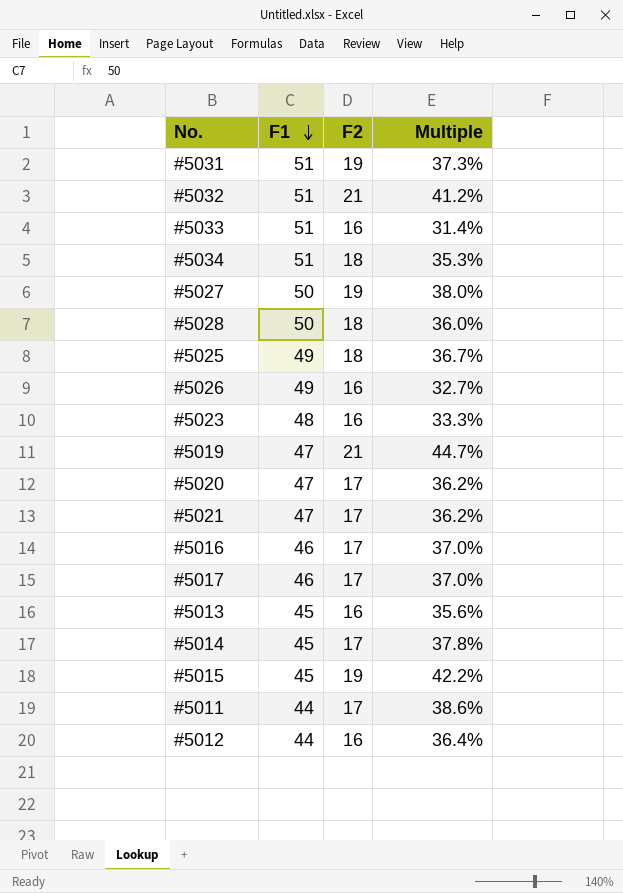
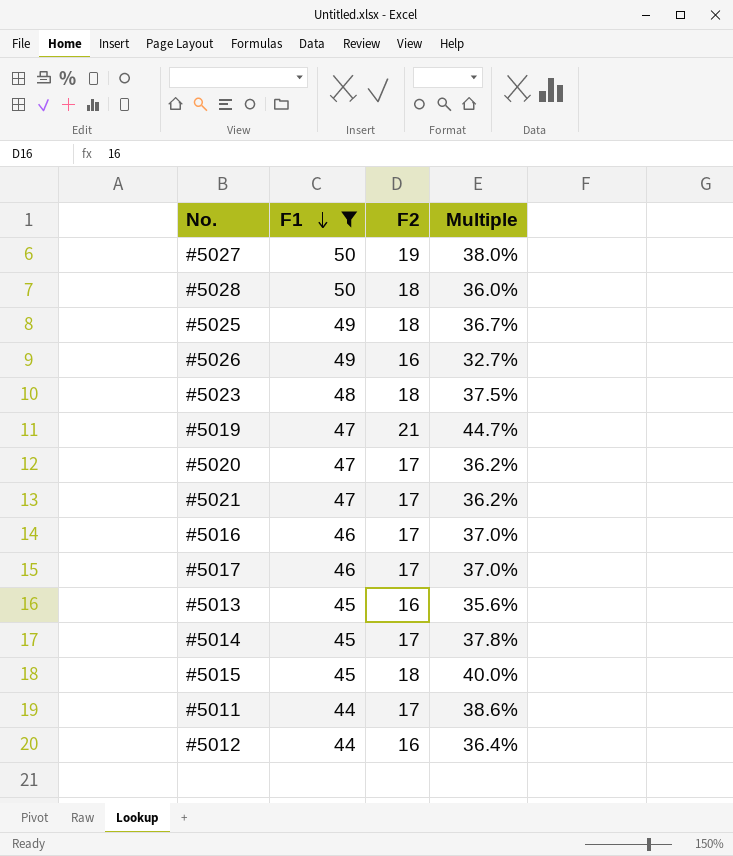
filter: none -> F1 != 51
#5023 | F2: 16 -> 18
#5023 | Multiple: 33.3% -> 37.5%
#5015 | F2: 19 -> 18
#5015 | Multiple: 42.2% -> 40.0%

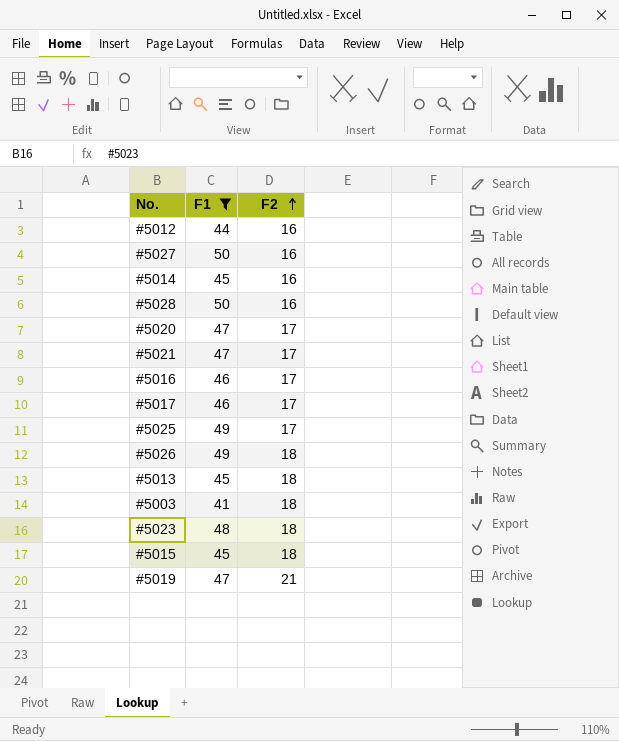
row order: F1 descending -> F2 ascending
column Multiple | formula: [F2] / [F1] -> none
row #5011: 44 | 17 | 38.6% -> none
#5027 | F2: 19 -> 16
#5014 | F2: 17 -> 16
#5028 | F2: 18 -> 16
#5025 | F2: 18 -> 17
#5026 | F2: 16 -> 18
#5013 | F2: 16 -> 18
row #5003: none -> 41 | 18

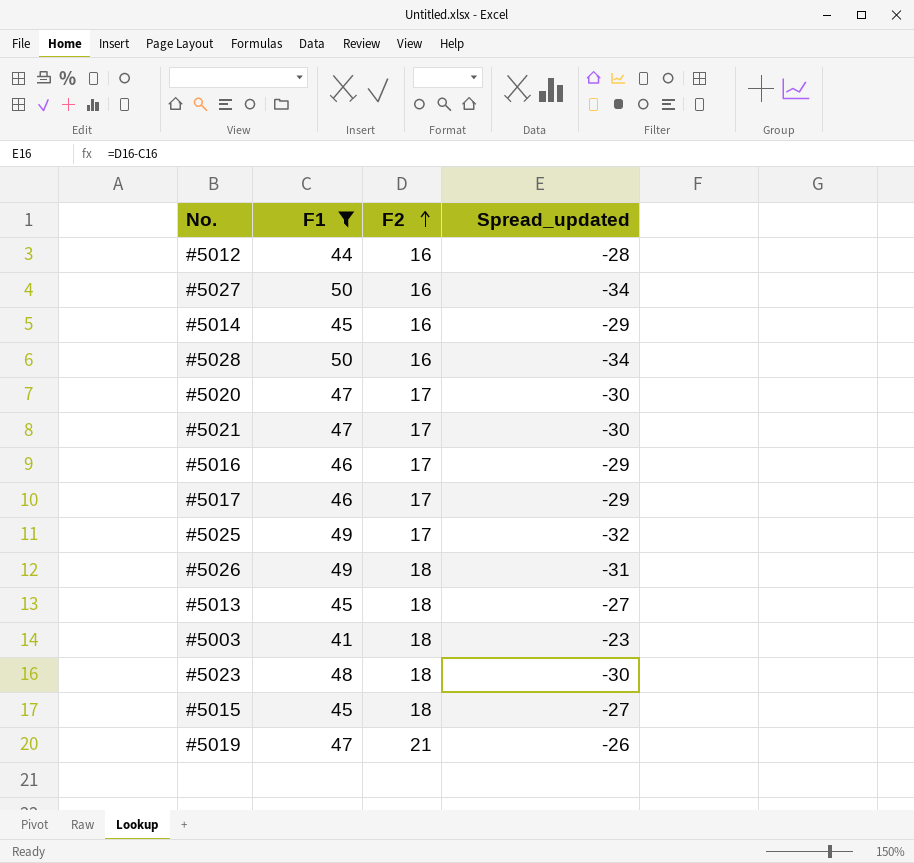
column Spread_updated | formula: none -> [F2] - [F1]

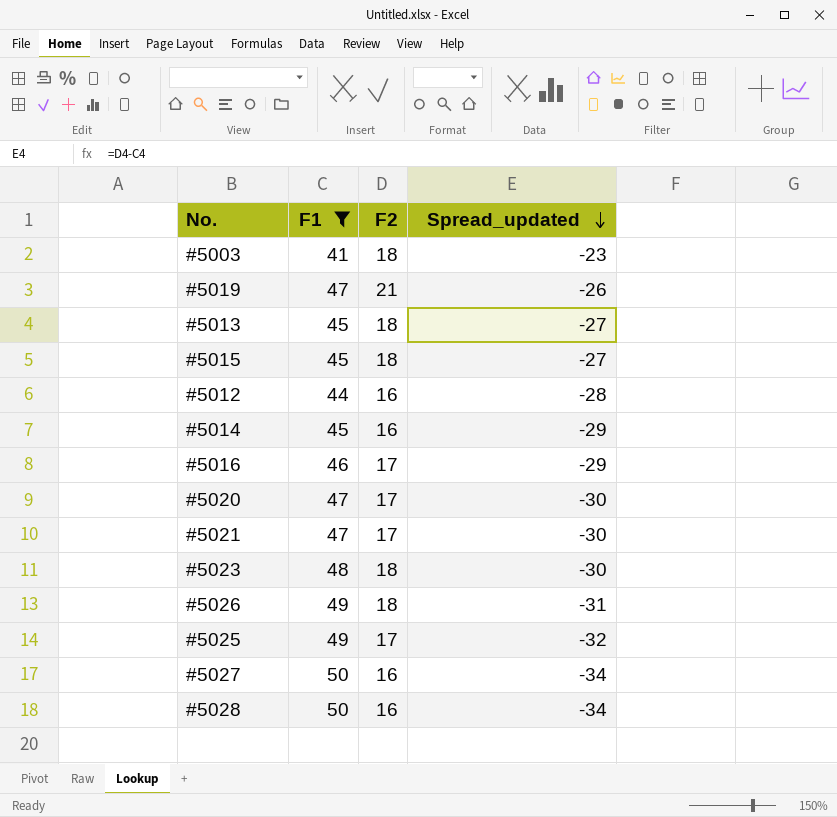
row order: F2 ascending -> Spread_updated descending
row #5017: 46 | 17 | -29 -> none

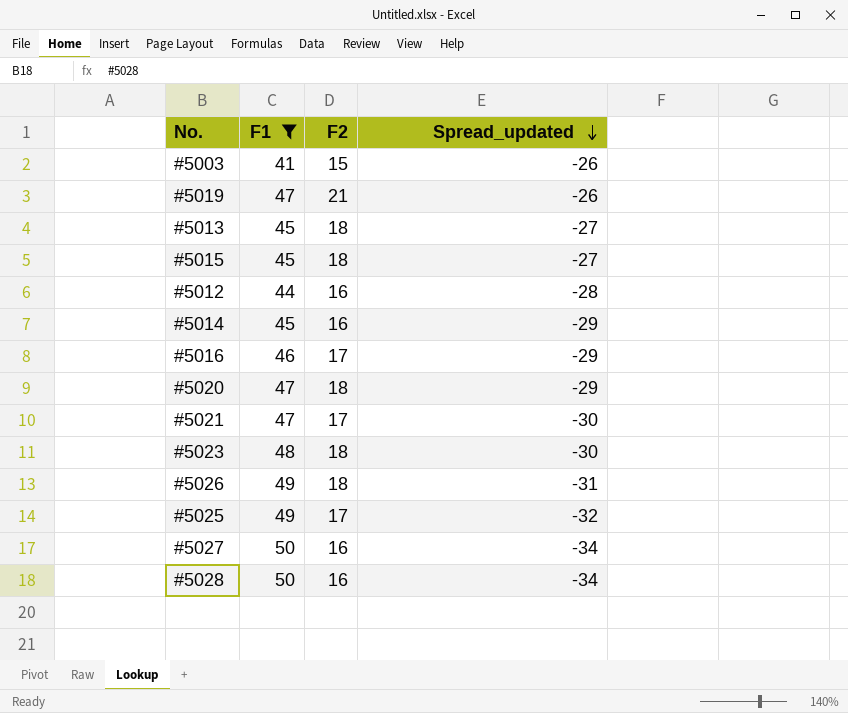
#5003 | F2: 18 -> 15
#5003 | Spread_updated: -23 -> -26
#5020 | F2: 17 -> 18
#5020 | Spread_updated: -30 -> -29

